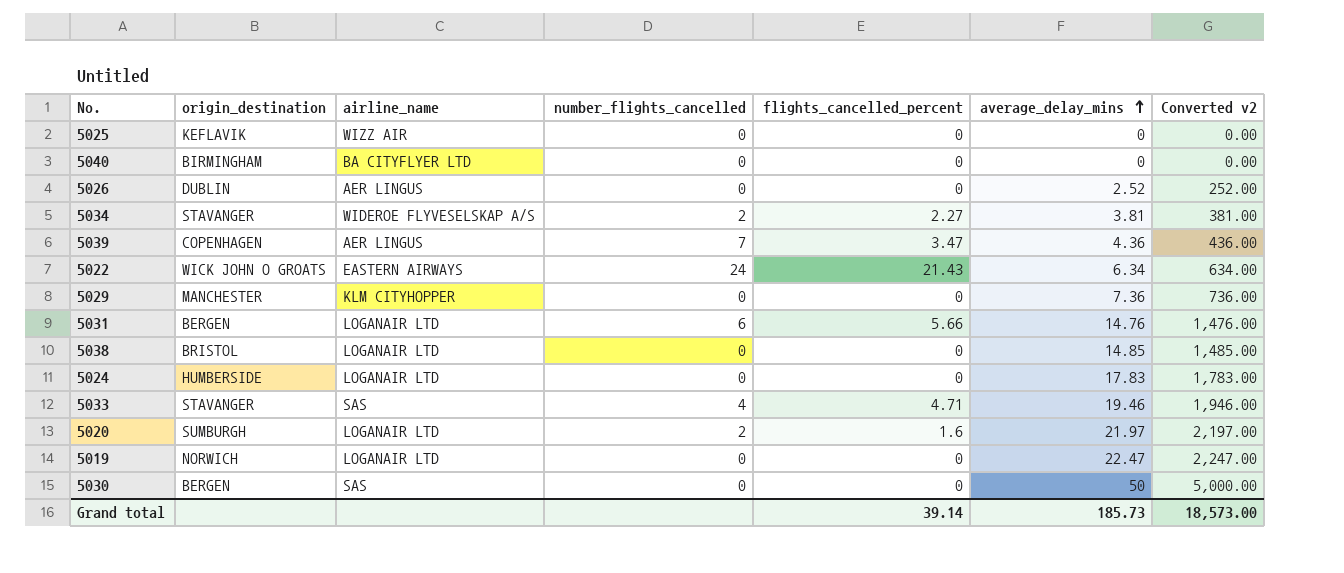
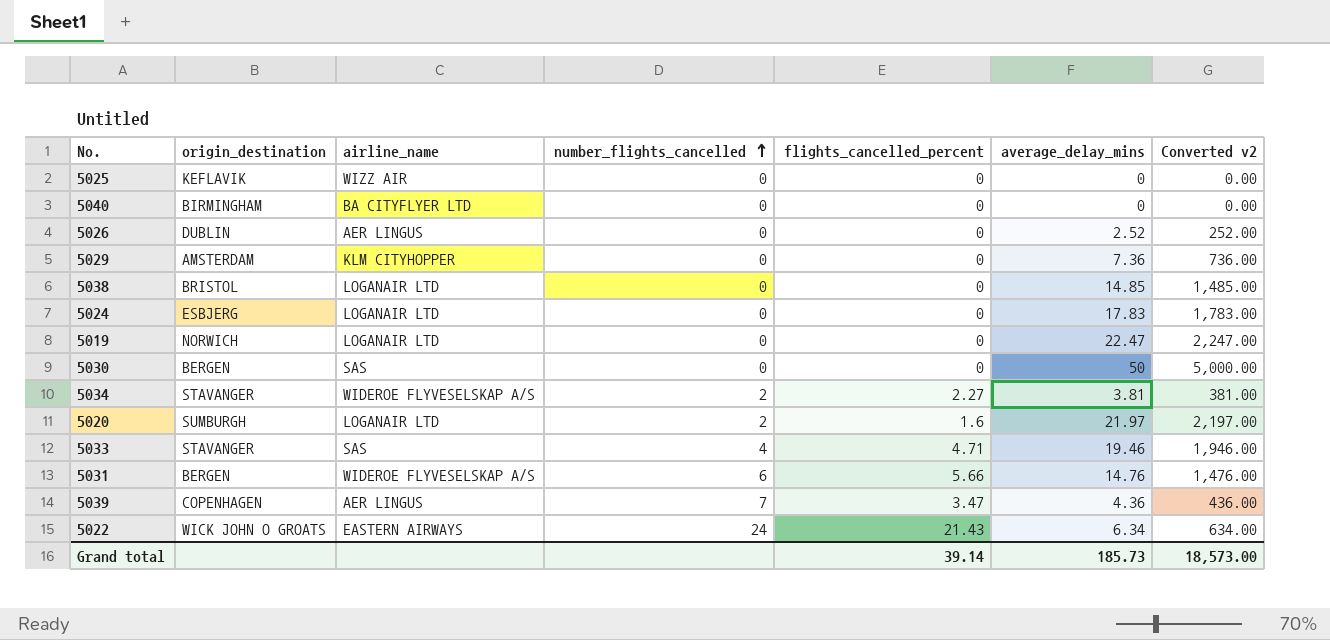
row order: average_delay_mins ascending -> number_flights_cancelled ascending
5029 | origin_destination: MANCHESTER -> AMSTERDAM
5024 | origin_destination: HUMBERSIDE -> ESBJERG
5031 | airline_name: LOGANAIR LTD -> WIDEROE FLYVESELSKAP A/S

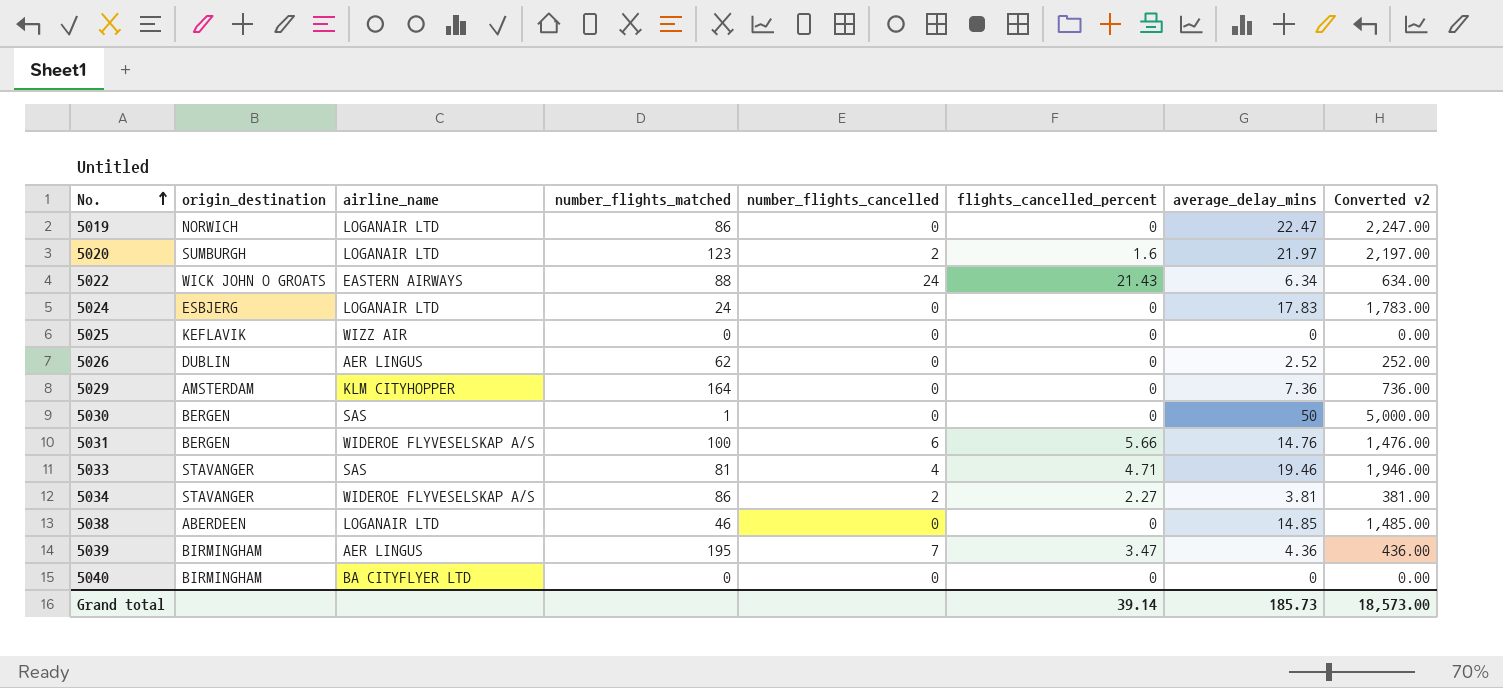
row order: number_flights_cancelled ascending -> No. ascending
column number_flights_matched | position: none -> 4
5038 | origin_destination: BRISTOL -> ABERDEEN
5039 | origin_destination: COPENHAGEN -> BIRMINGHAM

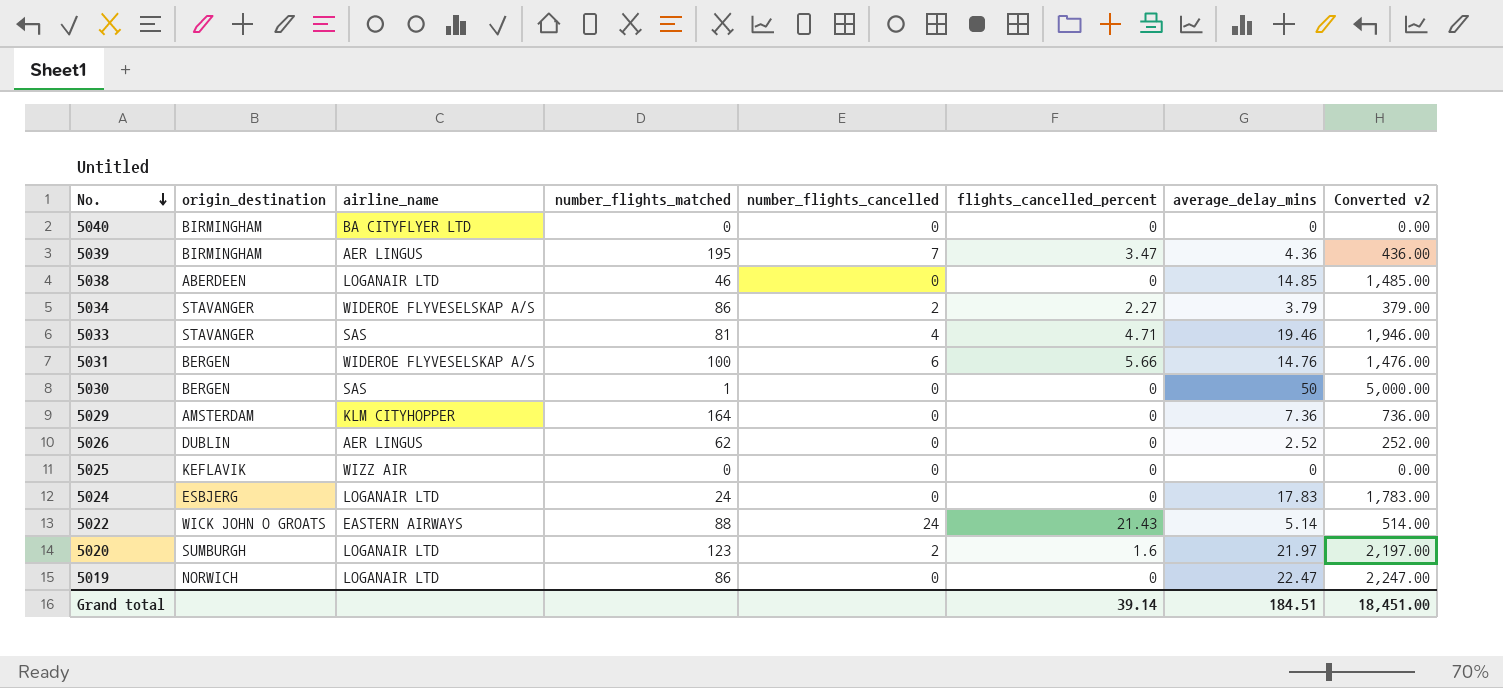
row order: No. ascending -> No. descending
5034 | average_delay_mins: 3.81 -> 3.79
5034 | Converted v2: 381.00 -> 379.00
5022 | average_delay_mins: 6.34 -> 5.14
5022 | Converted v2: 634.00 -> 514.00
Grand total | average_delay_mins: 185.73 -> 184.51
Grand total | Converted v2: 18,573.00 -> 18,451.00

